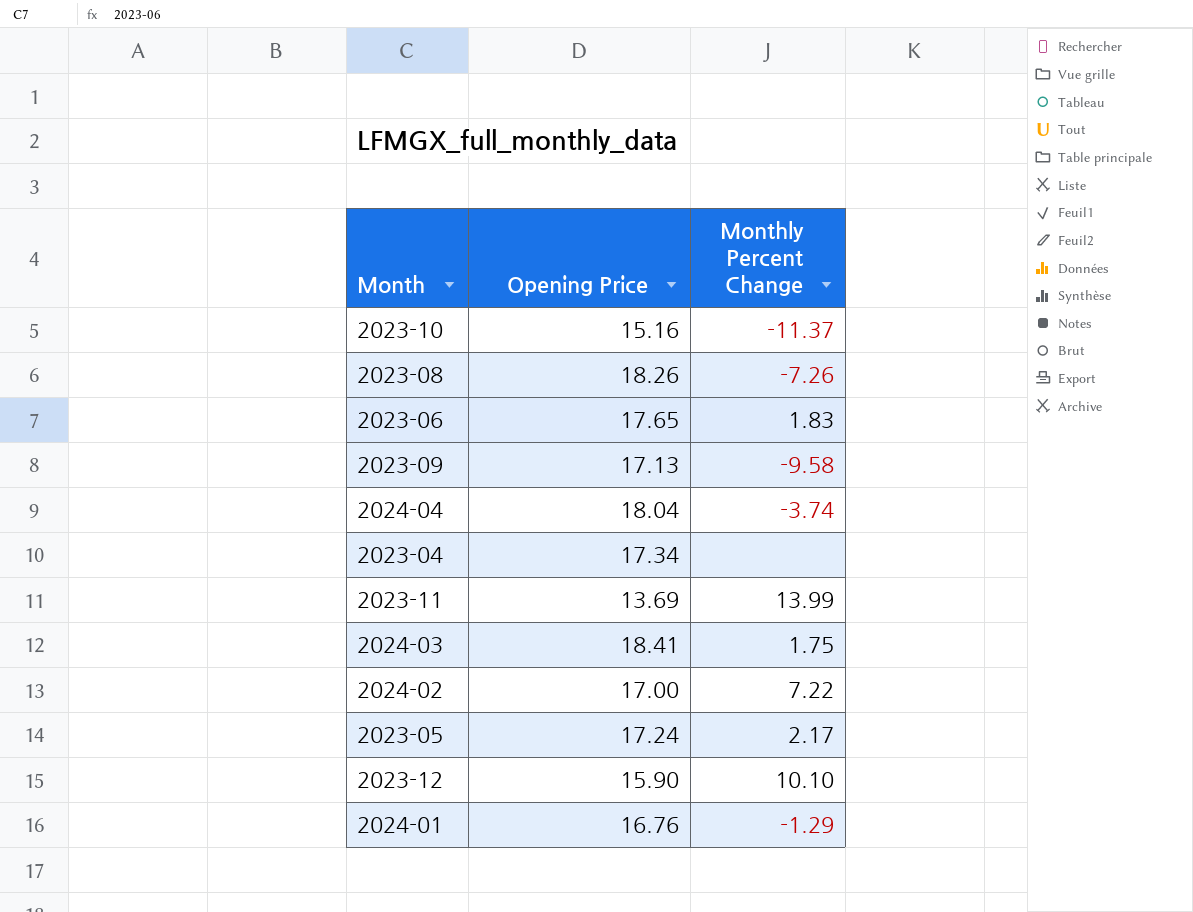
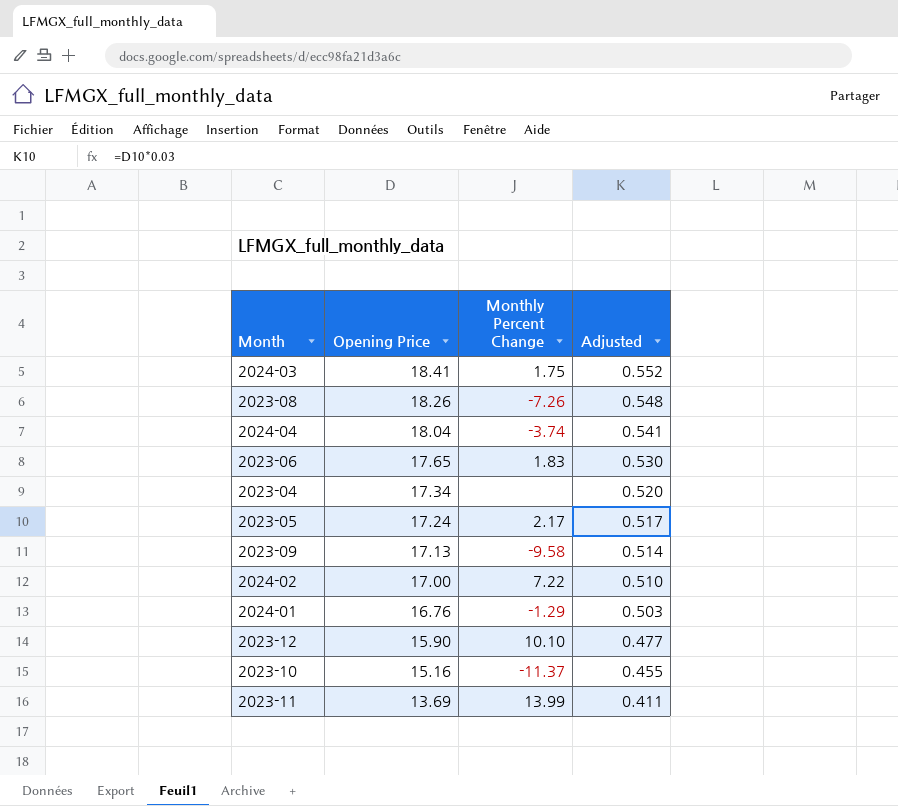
row order: none -> Opening Price descending
column Adjusted | formula: none -> [Opening Price] * 0.03

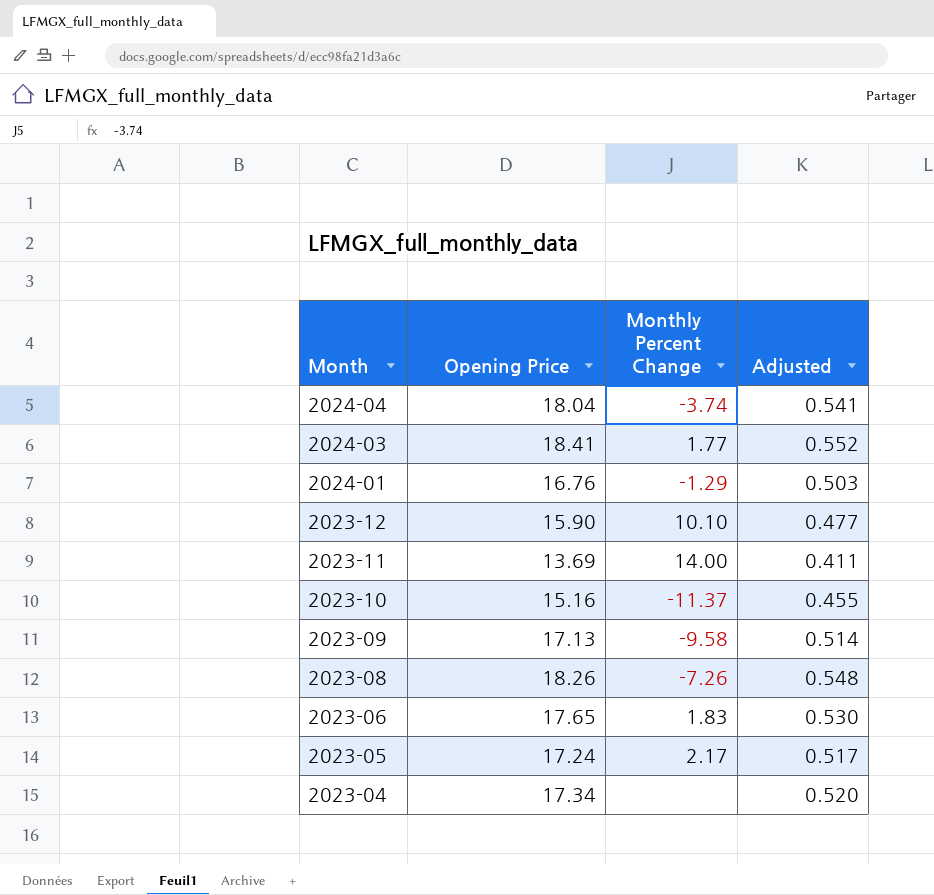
row order: Opening Price descending -> Month descending
row 2024-02: 17.00 | 7.22 | 0.510 -> none
2024-03 | Monthly Percent Change: 1.75 -> 1.77
2023-11 | Monthly Percent Change: 13.99 -> 14.00

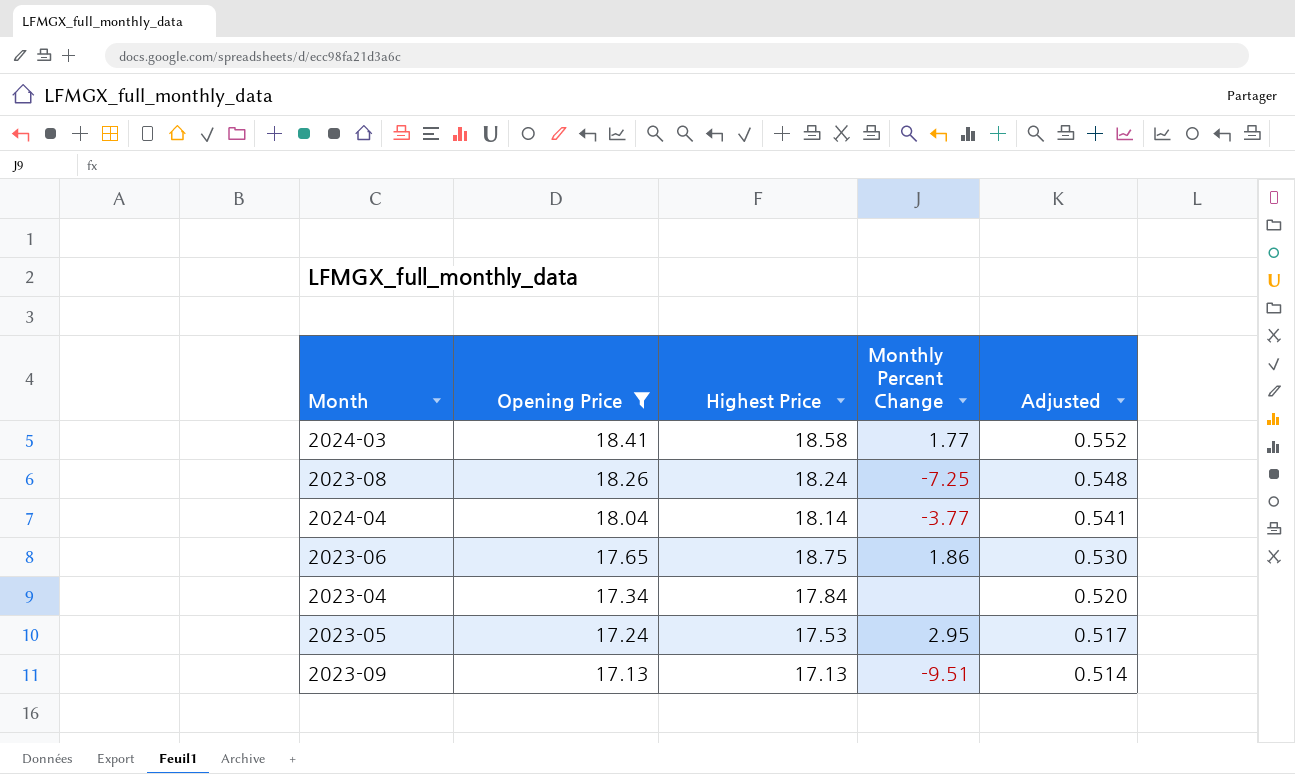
filter: none -> Opening Price >= 17.13
row order: Month descending -> Opening Price descending
column Highest Price | position: none -> 3
2023-08 | Monthly Percent Change: -7.26 -> -7.25
2024-04 | Monthly Percent Change: -3.74 -> -3.77
2023-06 | Monthly Percent Change: 1.83 -> 1.86
2023-05 | Monthly Percent Change: 2.17 -> 2.95
2023-09 | Monthly Percent Change: -9.58 -> -9.51

